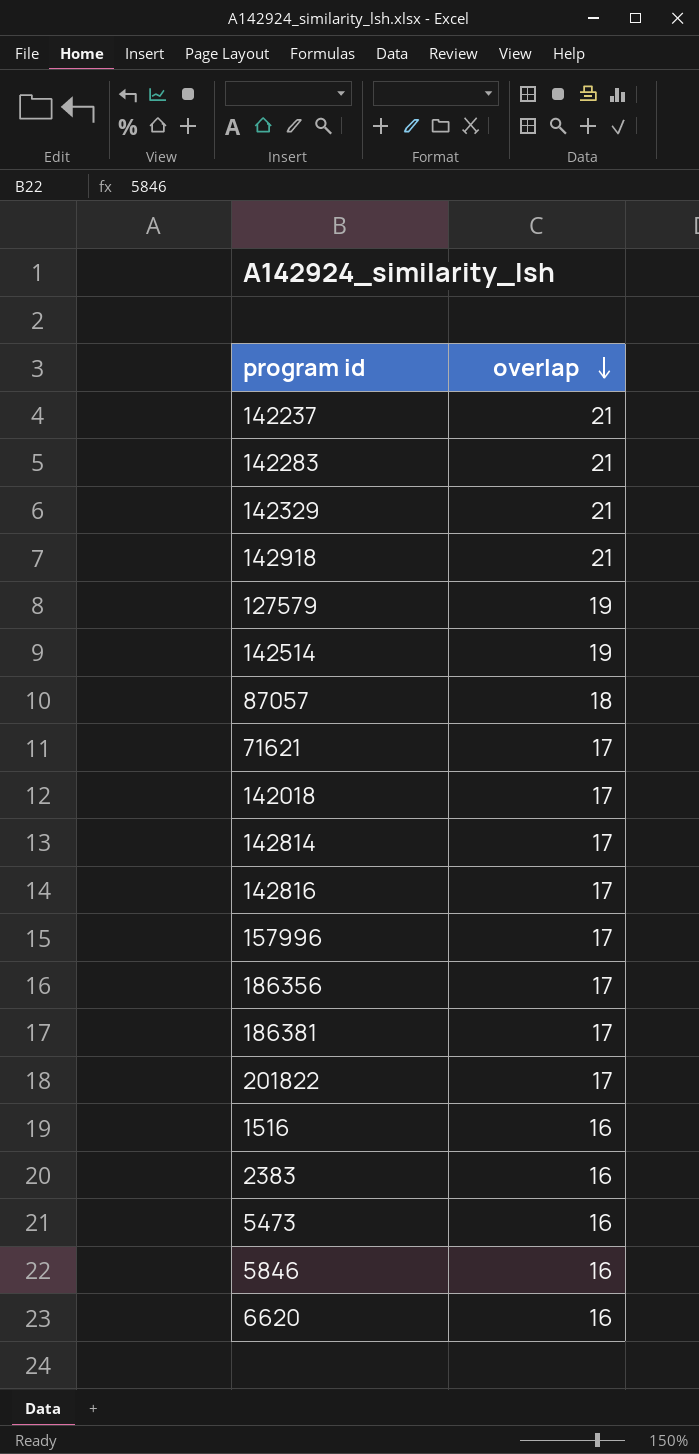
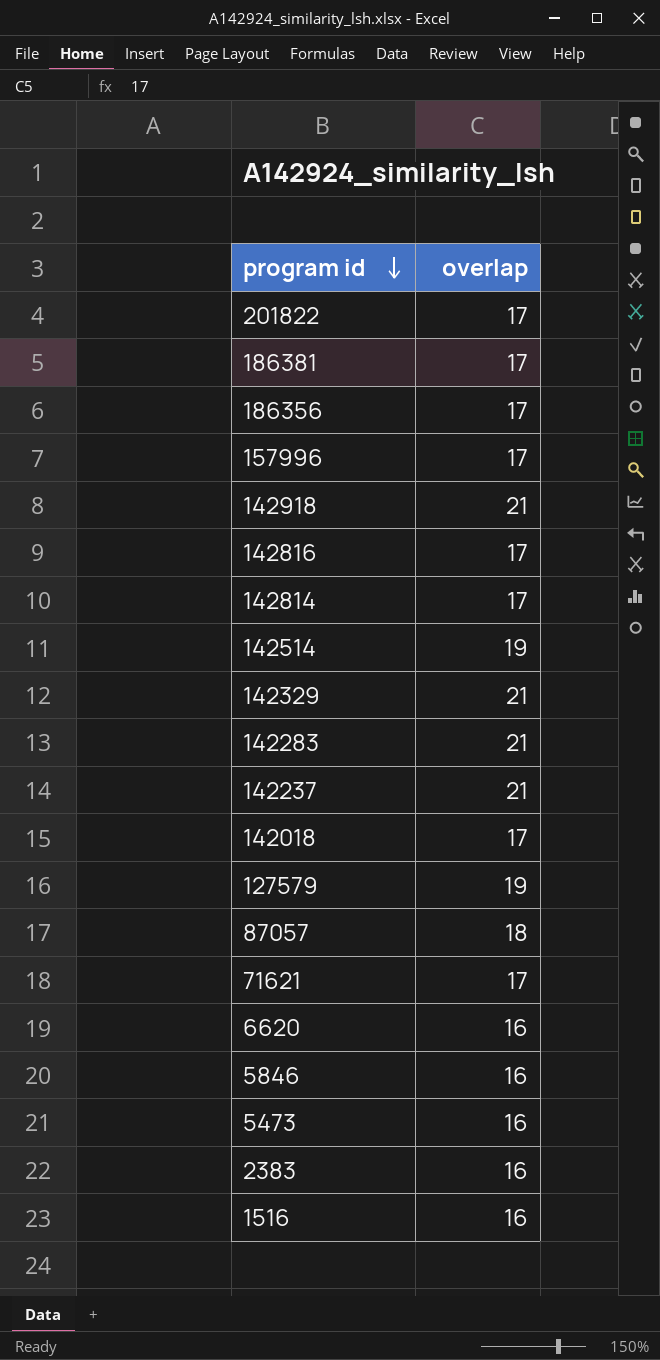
row order: overlap descending -> program id descending

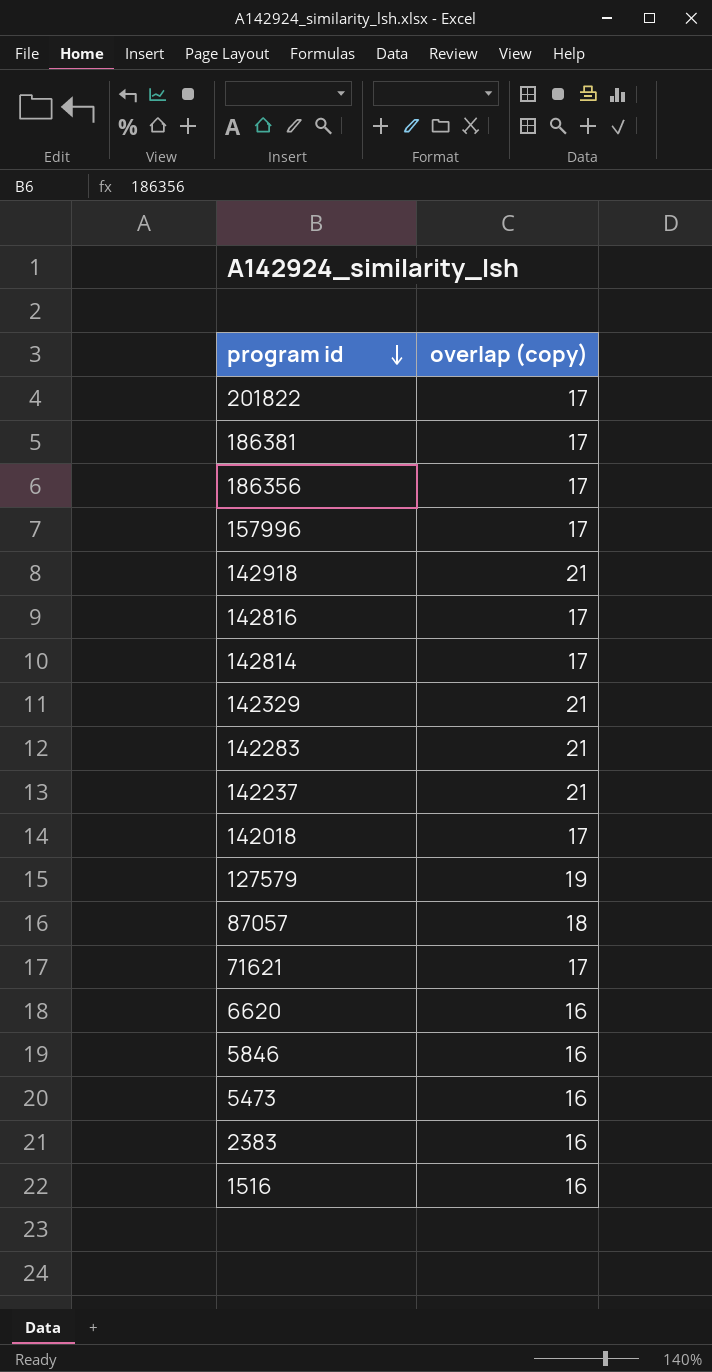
column name: overlap -> overlap (copy)
row 142514: 19 -> none

